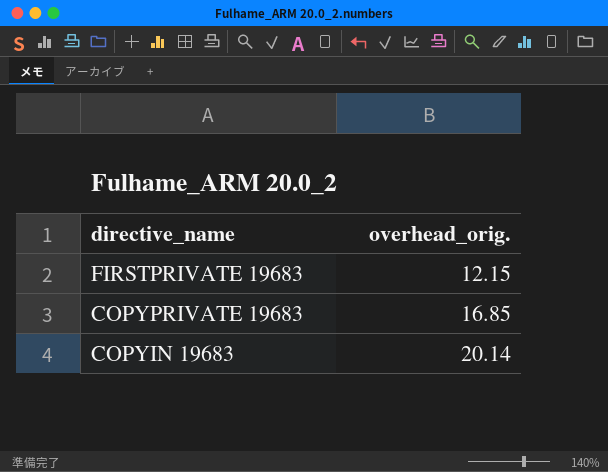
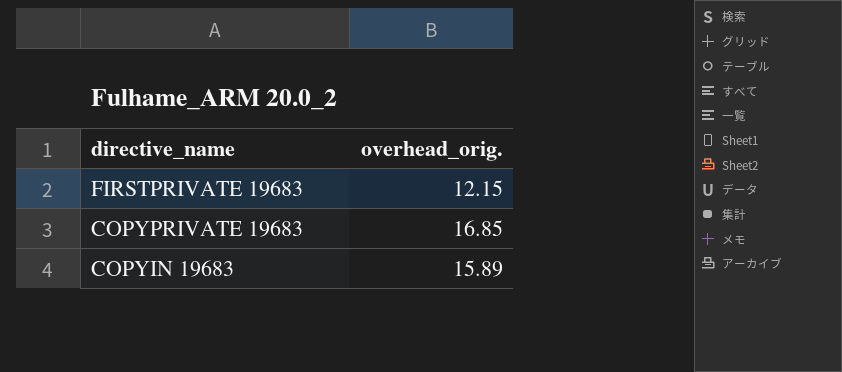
COPYIN 19683 | overhead_orig.: 20.14 -> 15.89

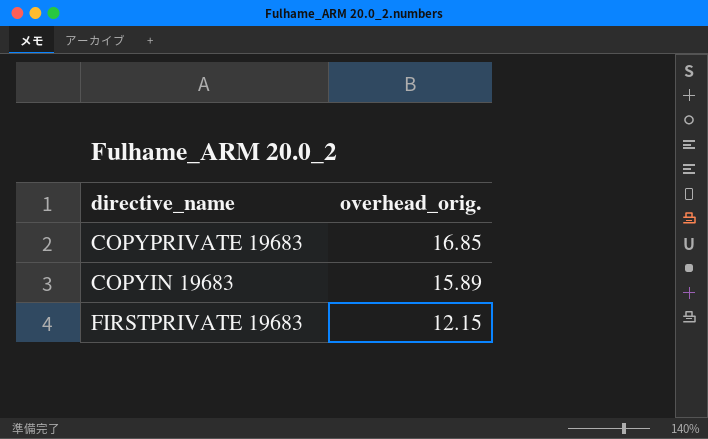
row order: directive_name descending -> overhead_orig. descending

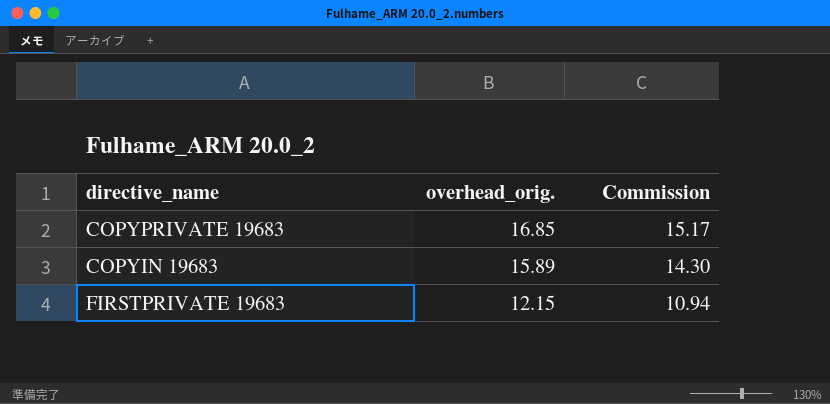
column Commission | formula: none -> [overhead_orig.] * 0.9

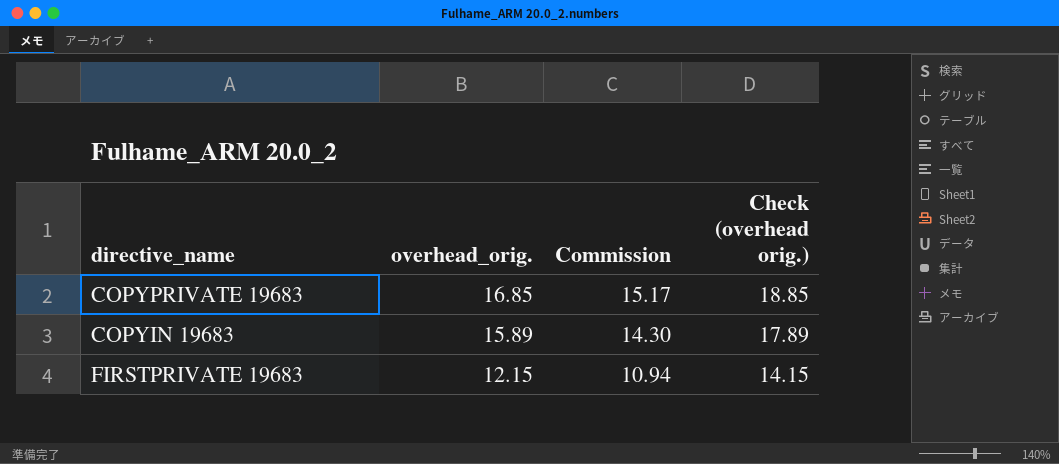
column Check (overhead orig.) | formula: none -> [overhead_orig.] + 2

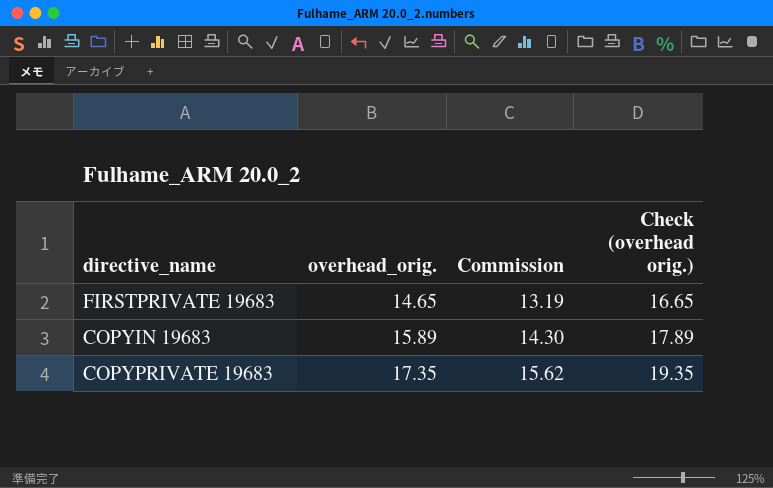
row order: overhead_orig. descending -> overhead_orig. ascending
FIRSTPRIVATE 19683 | overhead_orig.: 12.15 -> 14.65
FIRSTPRIVATE 19683 | Commission: 10.94 -> 13.19
FIRSTPRIVATE 19683 | Check (overhead orig.): 14.15 -> 16.65
COPYPRIVATE 19683 | overhead_orig.: 16.85 -> 17.35
COPYPRIVATE 19683 | Commission: 15.17 -> 15.62
COPYPRIVATE 19683 | Check (overhead orig.): 18.85 -> 19.35

